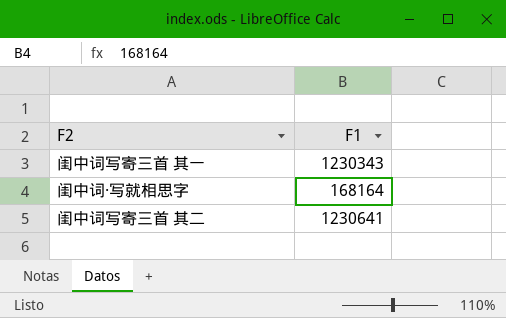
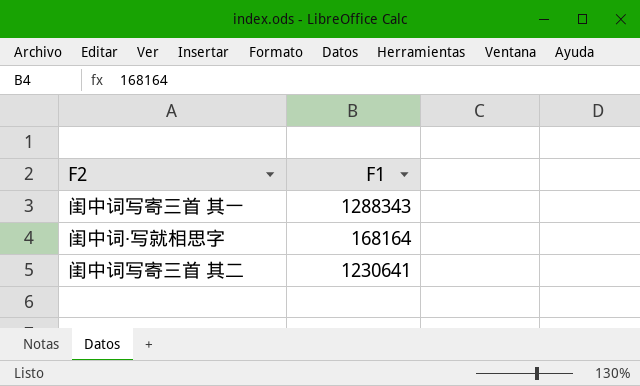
闺中词写寄三首 其一 | F1: 1230343 -> 1288343

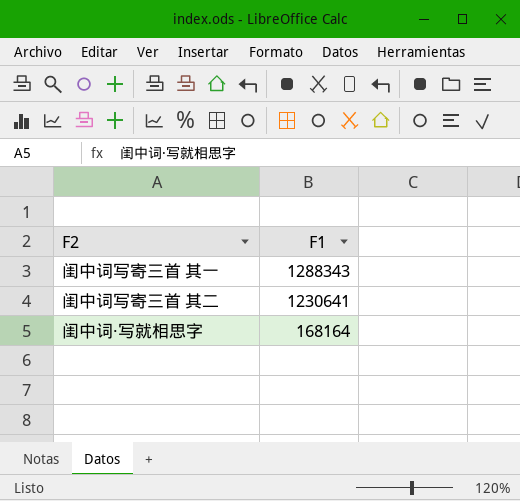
row order: none -> F1 descending

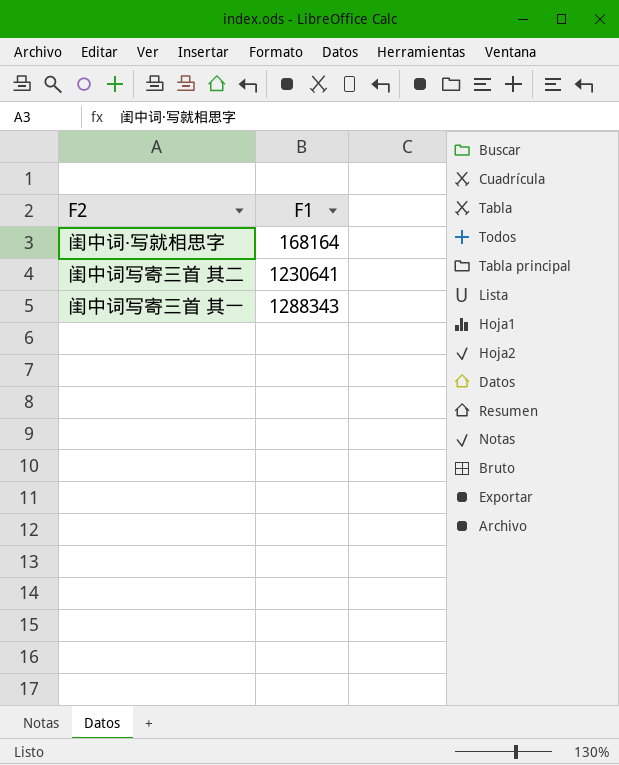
row order: F1 descending -> F1 ascending

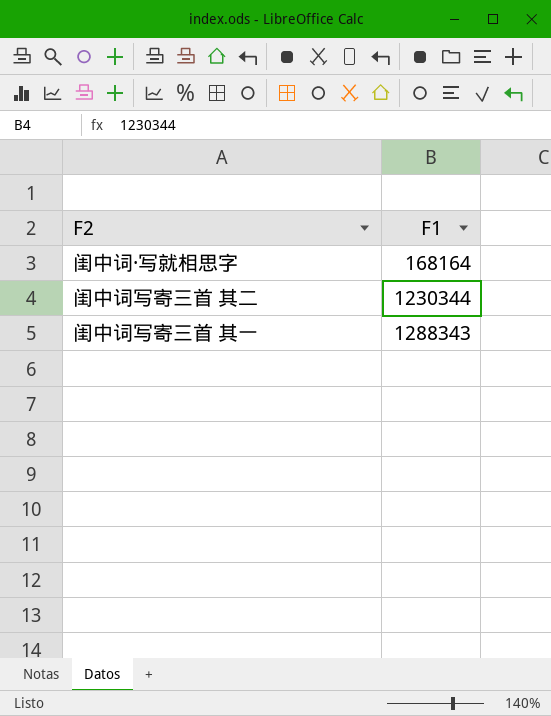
闺中词写寄三首 其二 | F1: 1230641 -> 1230344

